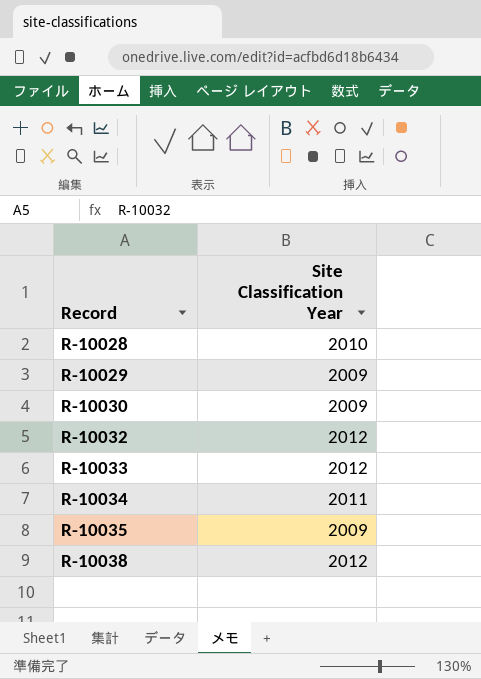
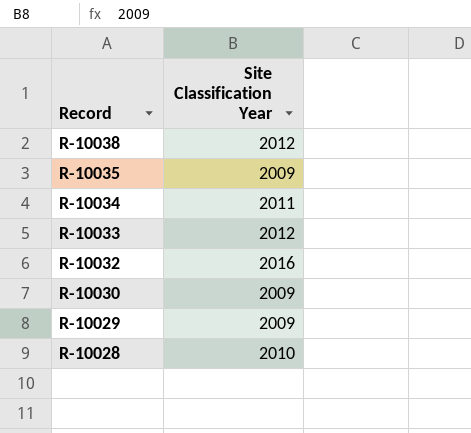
row order: Record ascending -> Record descending
R-10032 | Site Classification Year: 2012 -> 2016

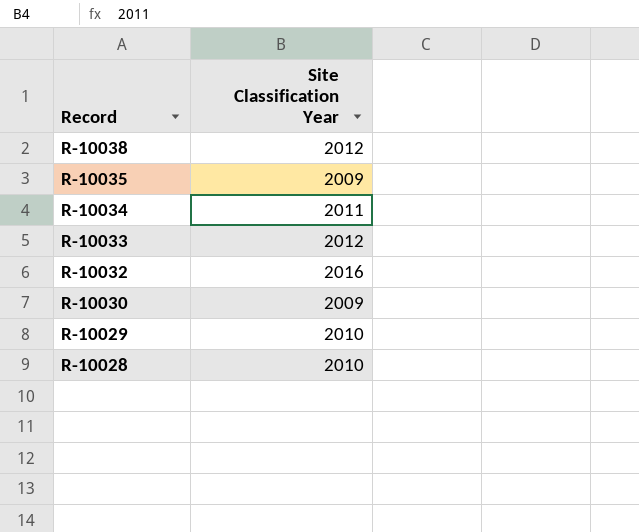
R-10029 | Site Classification Year: 2009 -> 2010

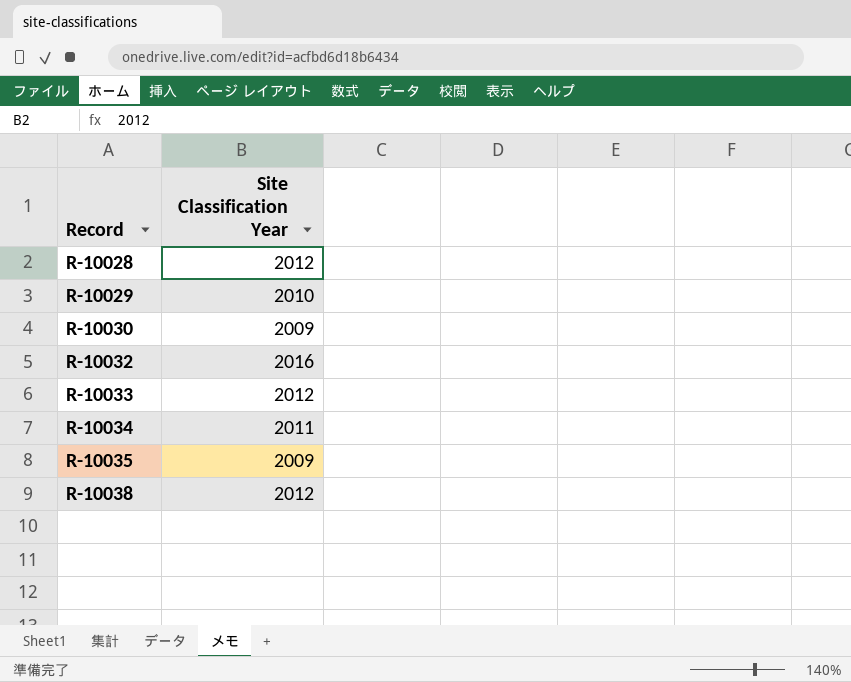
row order: Record descending -> Record ascending
R-10028 | Site Classification Year: 2010 -> 2012

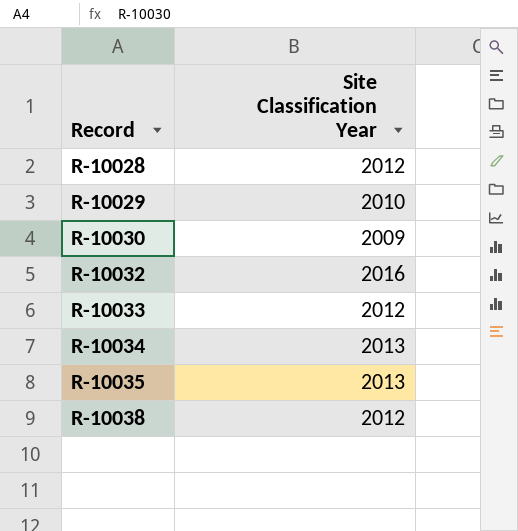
R-10034 | Site Classification Year: 2011 -> 2013
R-10035 | Site Classification Year: 2009 -> 2013

